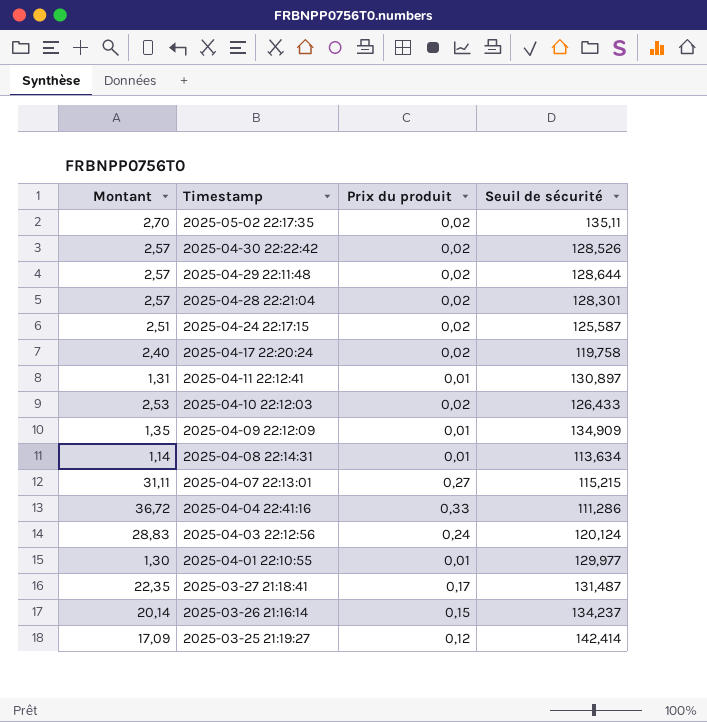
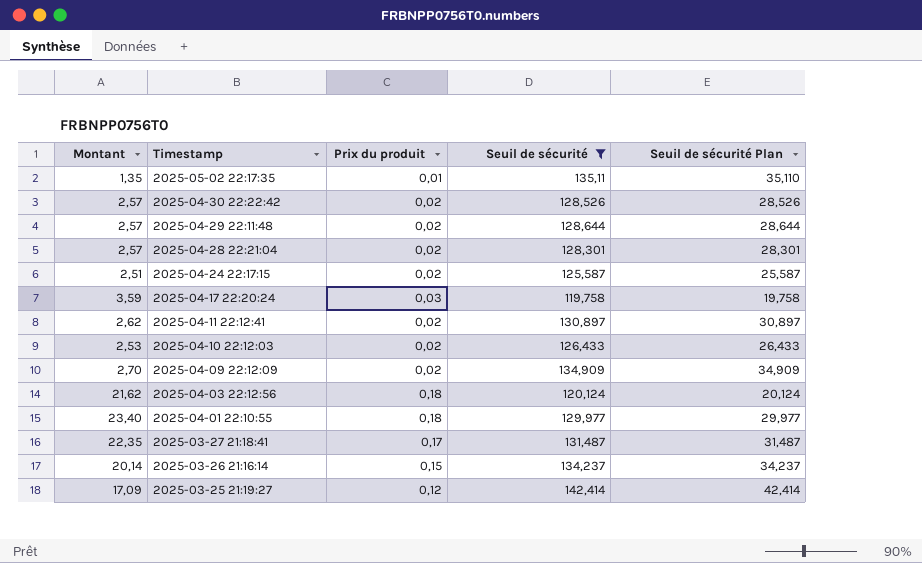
filter: none -> Seuil de sécurité >= 119,758
column Seuil de sécurité Plan | formula: none -> [Seuil de sécurité] - 100
2025-05-02 22:17:35 | Montant: 2,70 -> 1,35
2025-05-02 22:17:35 | Prix du produit: 0,02 -> 0,01
2025-04-17 22:20:24 | Montant: 2,40 -> 3,59
2025-04-17 22:20:24 | Prix du produit: 0,02 -> 0,03
2025-04-11 22:12:41 | Montant: 1,31 -> 2,62
2025-04-11 22:12:41 | Prix du produit: 0,01 -> 0,02
2025-04-09 22:12:09 | Montant: 1,35 -> 2,70
2025-04-09 22:12:09 | Prix du produit: 0,01 -> 0,02
2025-04-03 22:12:56 | Montant: 28,83 -> 21,62
2025-04-03 22:12:56 | Prix du produit: 0,24 -> 0,18
2025-04-01 22:10:55 | Montant: 1,30 -> 23,40
2025-04-01 22:10:55 | Prix du produit: 0,01 -> 0,18

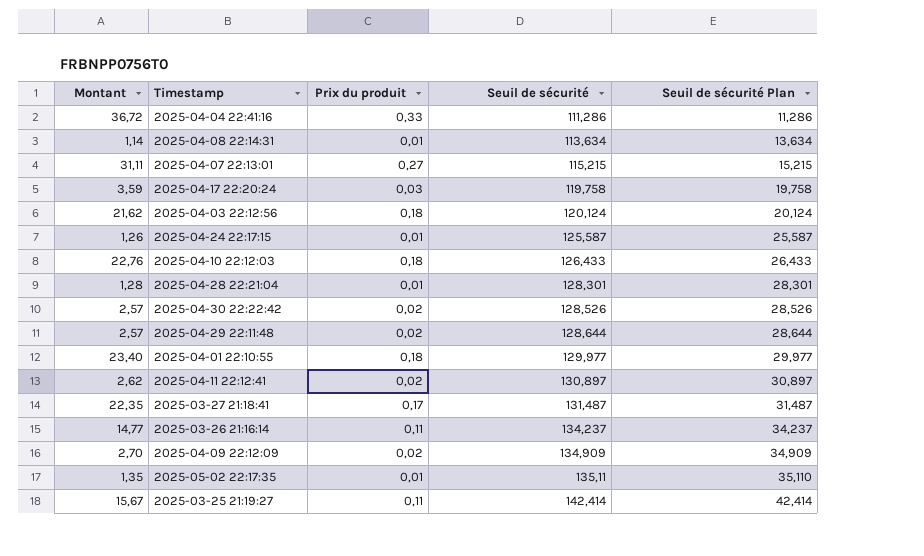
filter: Seuil de sécurité >= 119,758 -> none
row order: Timestamp descending -> Seuil de sécurité ascending
2025-04-24 22:17:15 | Montant: 2,51 -> 1,26
2025-04-24 22:17:15 | Prix du produit: 0,02 -> 0,01
2025-04-10 22:12:03 | Montant: 2,53 -> 22,76
2025-04-10 22:12:03 | Prix du produit: 0,02 -> 0,18
2025-04-28 22:21:04 | Montant: 2,57 -> 1,28
2025-04-28 22:21:04 | Prix du produit: 0,02 -> 0,01
2025-03-26 21:16:14 | Montant: 20,14 -> 14,77
2025-03-26 21:16:14 | Prix du produit: 0,15 -> 0,11
2025-03-25 21:19:27 | Montant: 17,09 -> 15,67
2025-03-25 21:19:27 | Prix du produit: 0,12 -> 0,11

